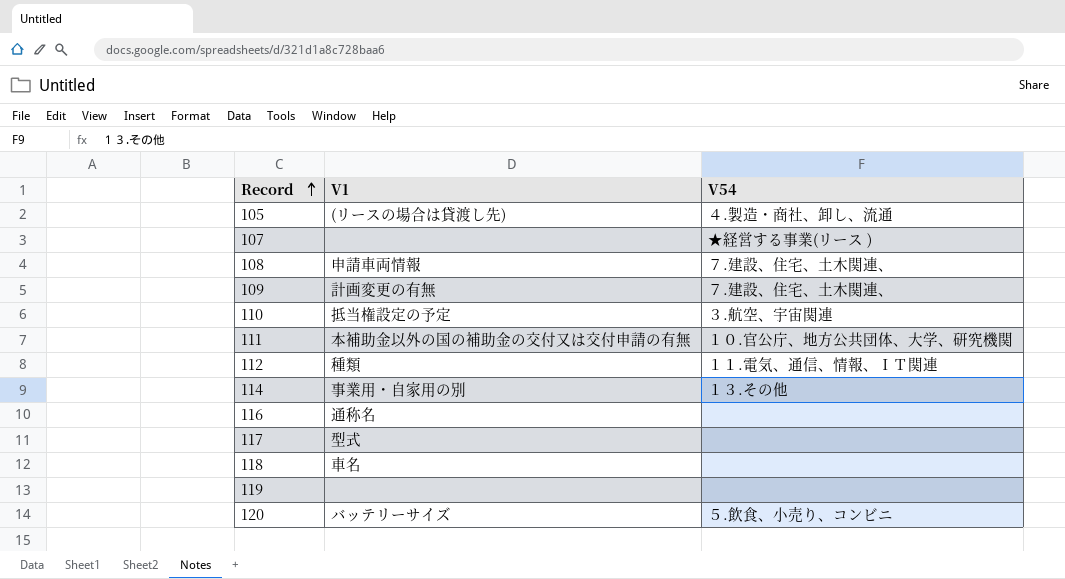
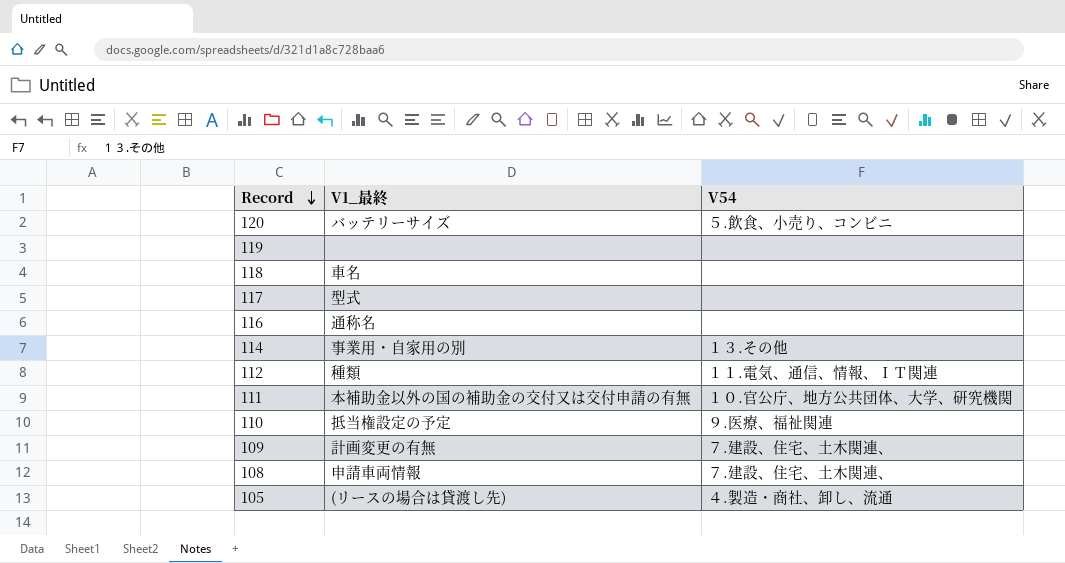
row order: Record ascending -> Record descending
column name: V1 -> V1_最終
row 107: none | ★経営する事業(リース ) -> none
110 | V54: ３.航空、宇宙関連 -> ９.医療、福祉関連

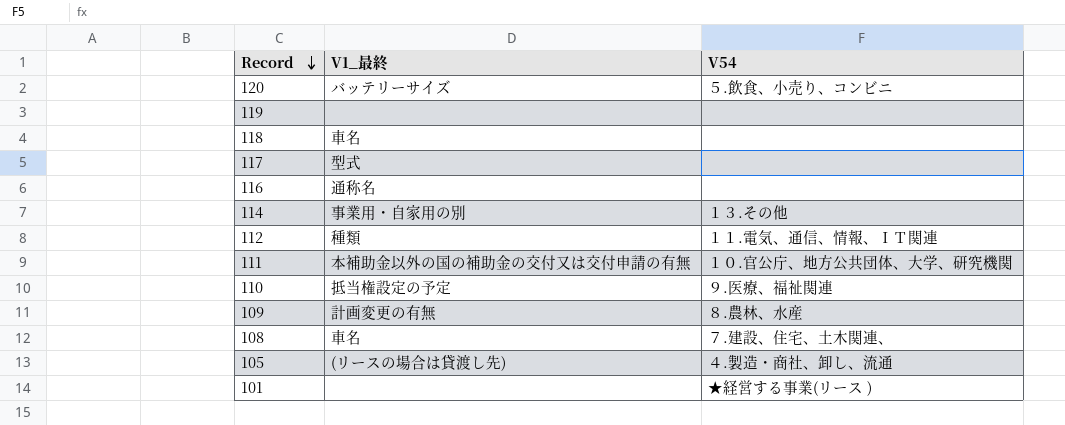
109 | V54: ７.建設、住宅、土木関連、 -> ８.農林、水産
108 | V1_最終: 申請車両情報 -> 車名
row 101: none -> none | ★経営する事業(リース )

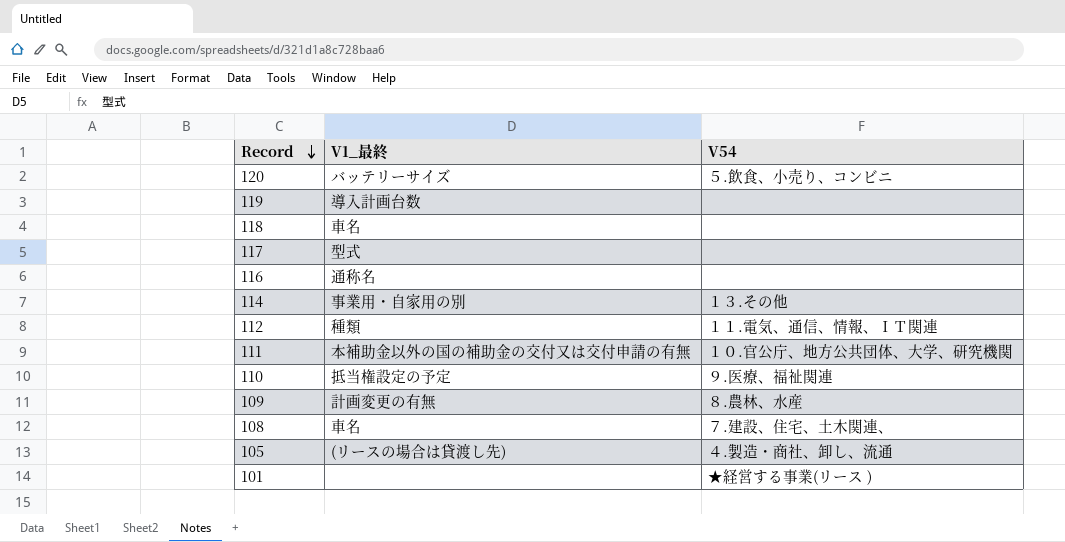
119 | V1_最終: none -> 導入計画台数

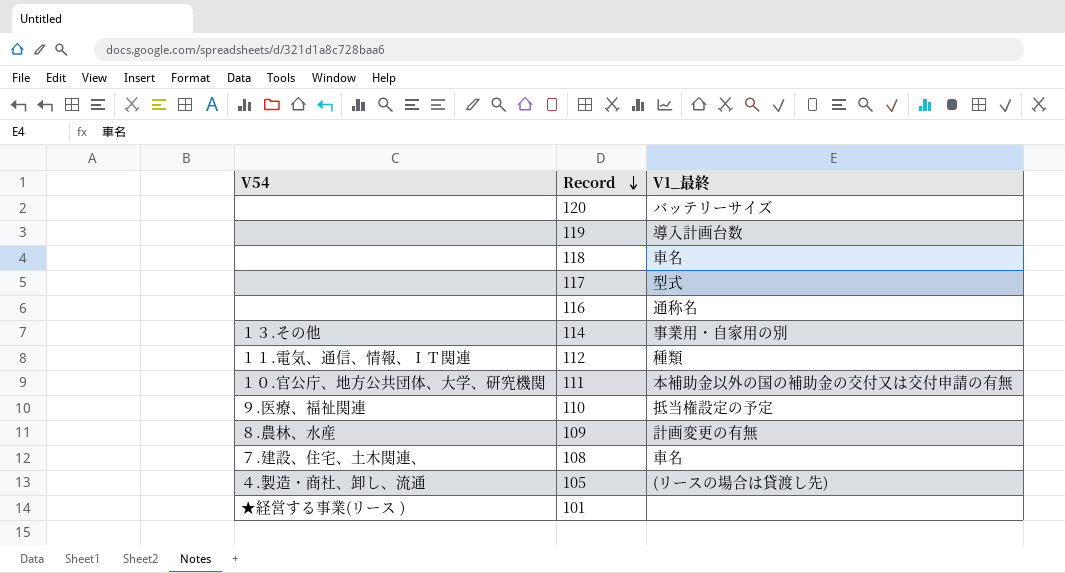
column V54 | position: 3 -> 1
120 | V54: ５.飲食、小売り、コンビニ -> none

